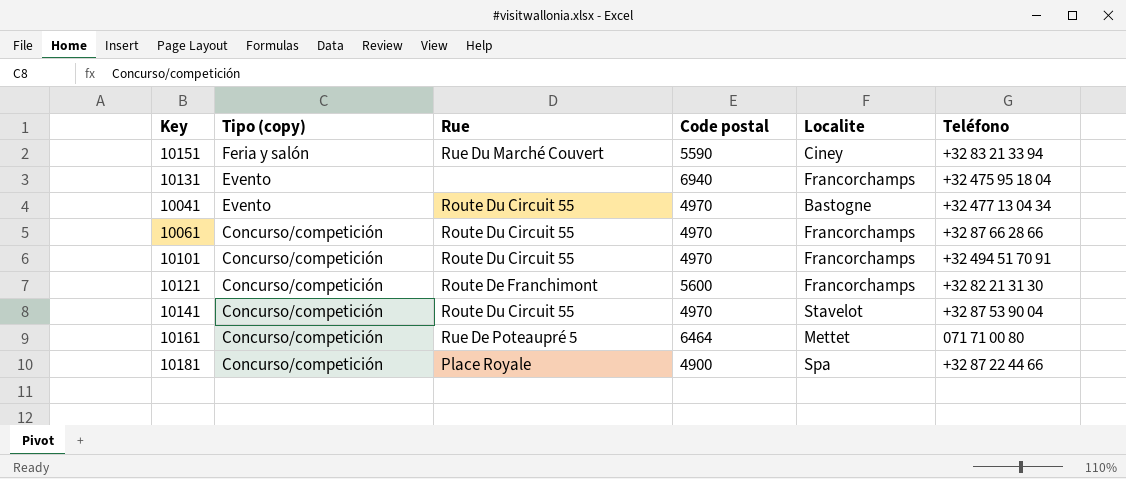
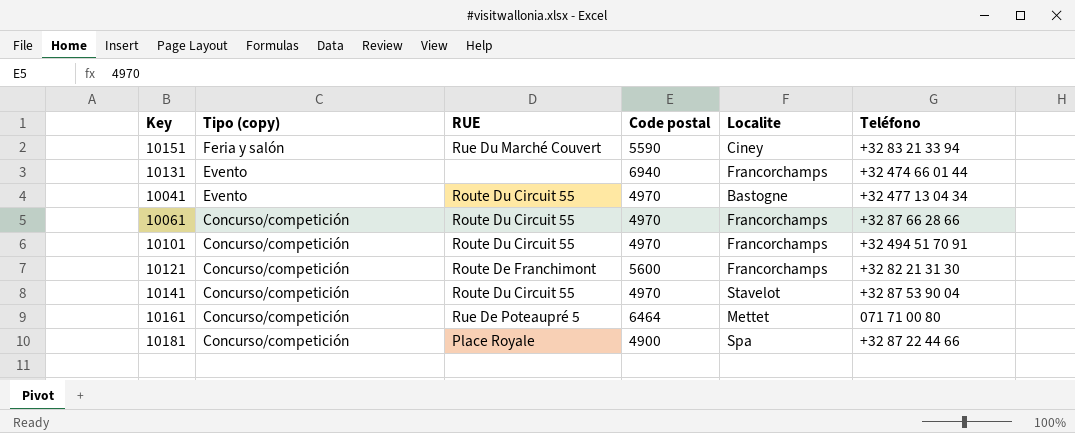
column name: Rue -> RUE
10131 | Teléfono: +32 475 95 18 04 -> +32 474 66 01 44

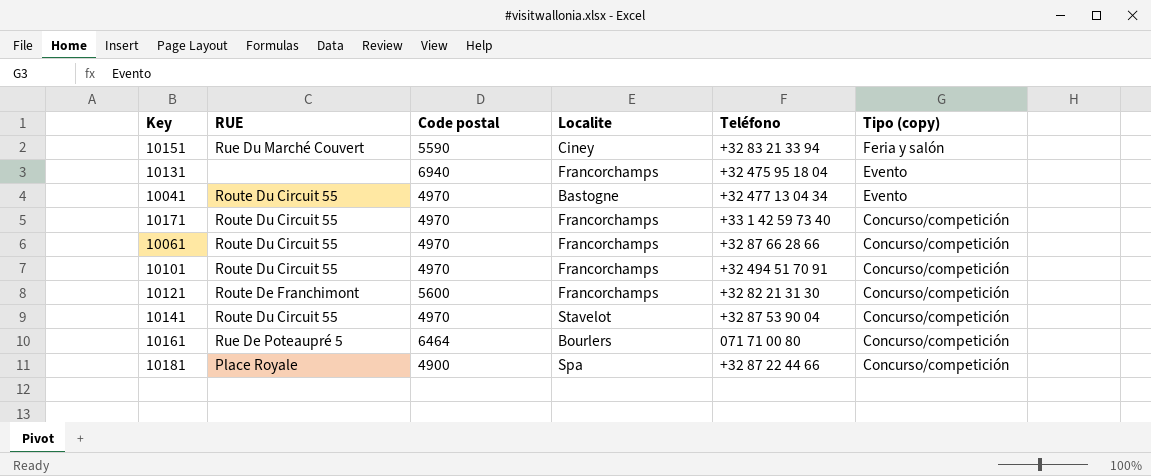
column Tipo (copy) | position: 2 -> 6
10131 | Teléfono: +32 474 66 01 44 -> +32 475 95 18 04
row 10171: none -> Route Du Circuit 55 | 4970 | Francorchamps | +33 1 42 59 73 40 | Concurso/competición
10161 | Localite: Mettet -> Bourlers

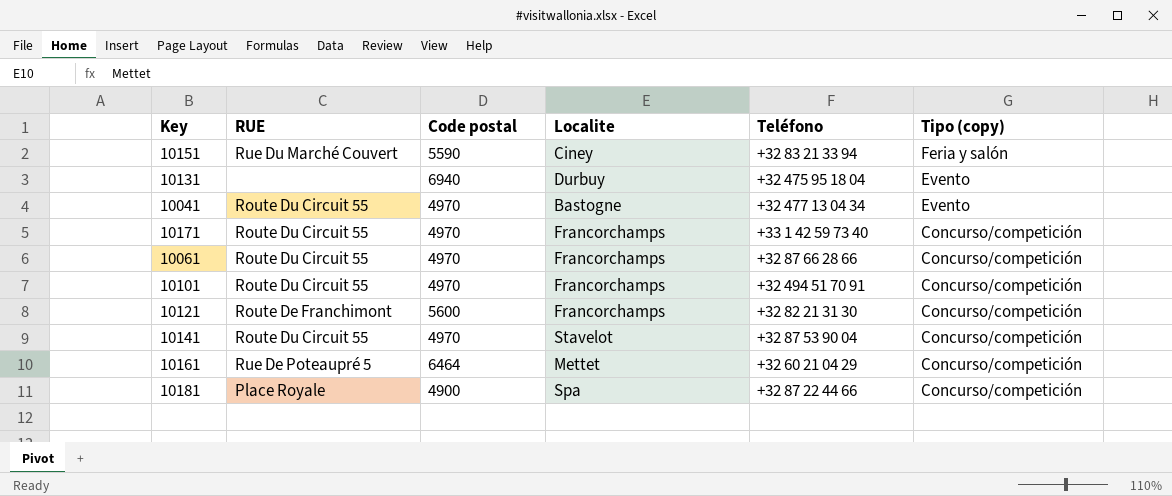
10131 | Localite: Francorchamps -> Durbuy
10161 | Localite: Bourlers -> Mettet
10161 | Teléfono: 071 71 00 80 -> +32 60 21 04 29

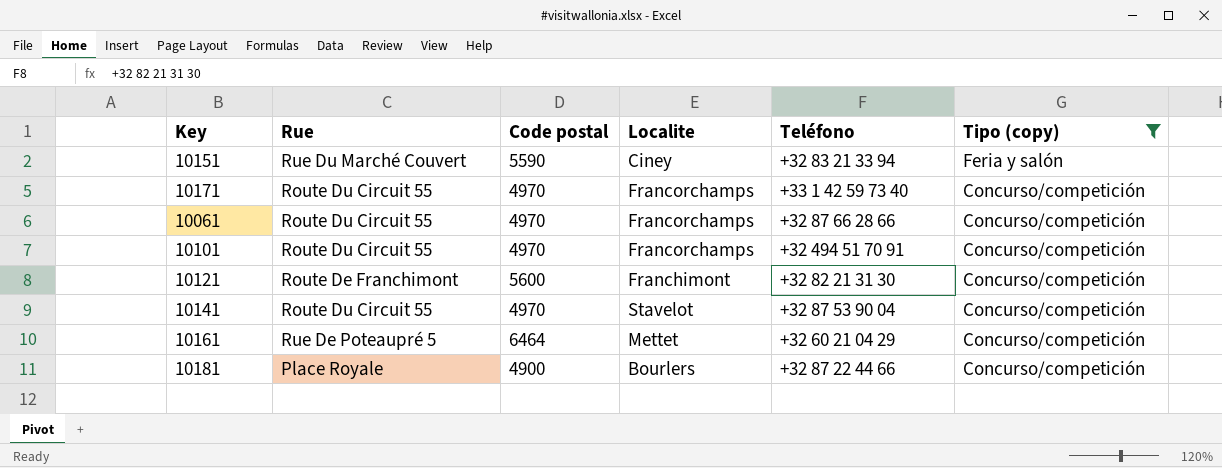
filter: none -> Tipo (copy) != Evento
column name: RUE -> Rue
10121 | Localite: Francorchamps -> Franchimont
10181 | Localite: Spa -> Bourlers

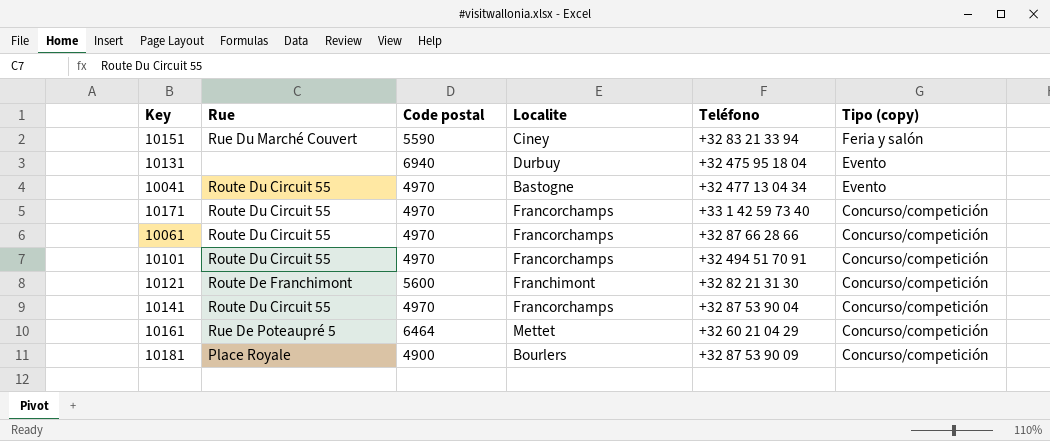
filter: Tipo (copy) != Evento -> none
10141 | Localite: Stavelot -> Francorchamps
10181 | Teléfono: +32 87 22 44 66 -> +32 87 53 90 09

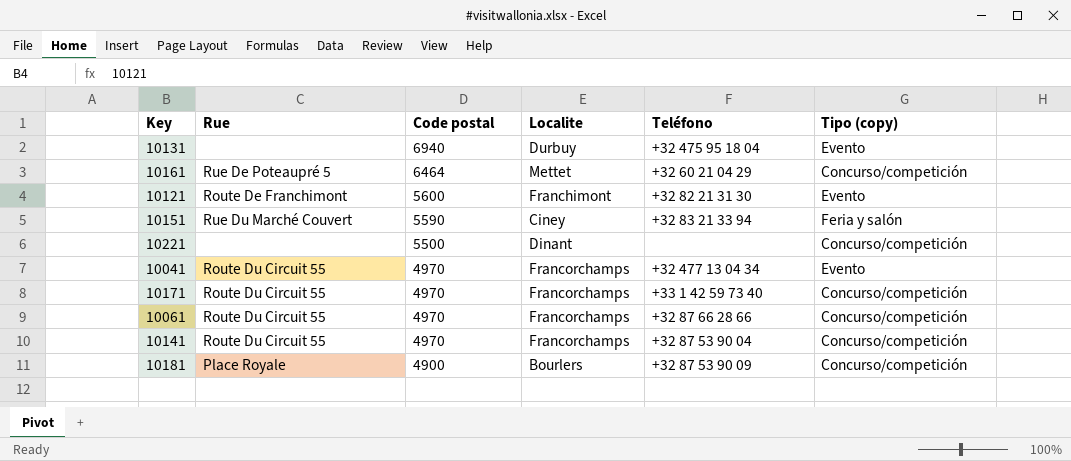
row order: Tipo (copy) descending -> Code postal descending
row 10101: Route Du Circuit 55 | 4970 | Francorchamps | +32 494 51 70 91 | Concurso/competición -> none
10121 | Tipo (copy): Concurso/competición -> Evento
row 10221: none -> none | 5500 | Dinant | none | Concurso/competición
10041 | Localite: Bastogne -> Francorchamps

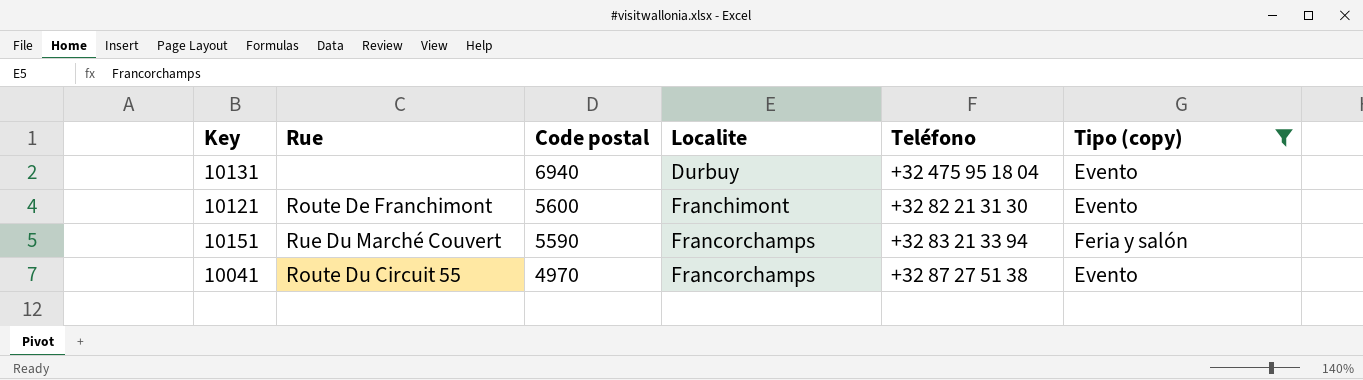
filter: none -> Tipo (copy) != Concurso/competición
10151 | Localite: Ciney -> Francorchamps
10041 | Teléfono: +32 477 13 04 34 -> +32 87 27 51 38

